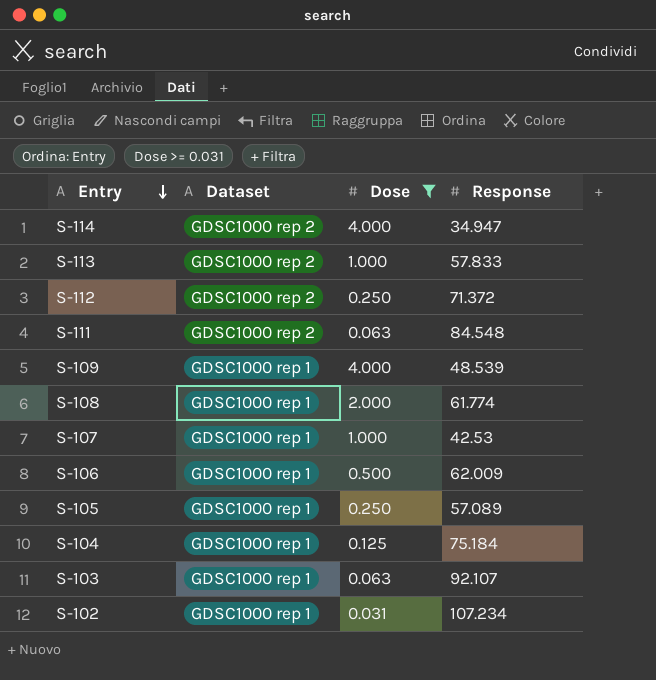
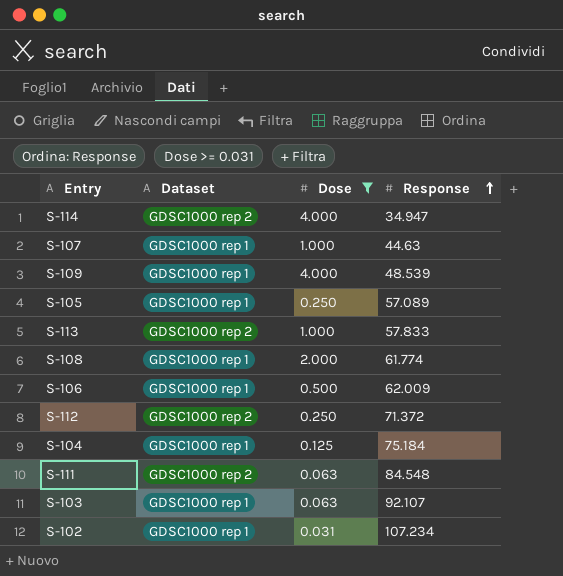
row order: Entry descending -> Response ascending
S-107 | Response: 42.53 -> 44.63

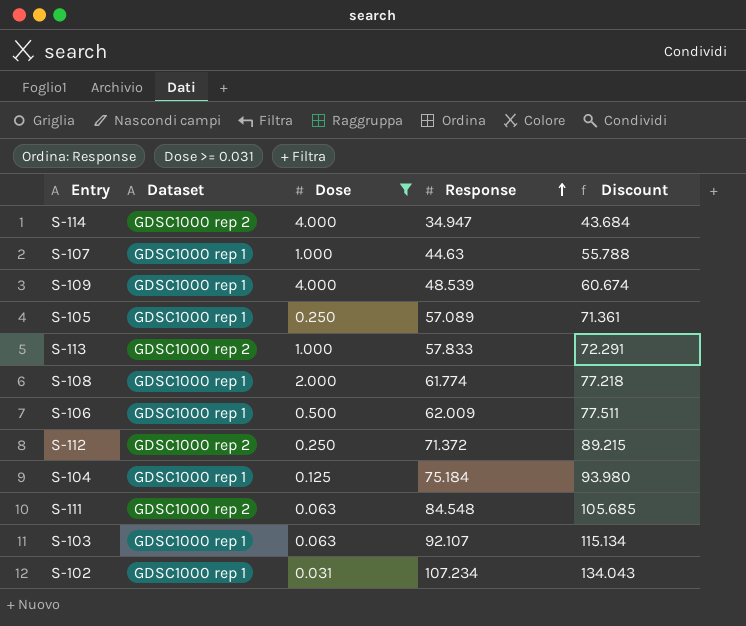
column Discount | formula: none -> [Response] * 1.25

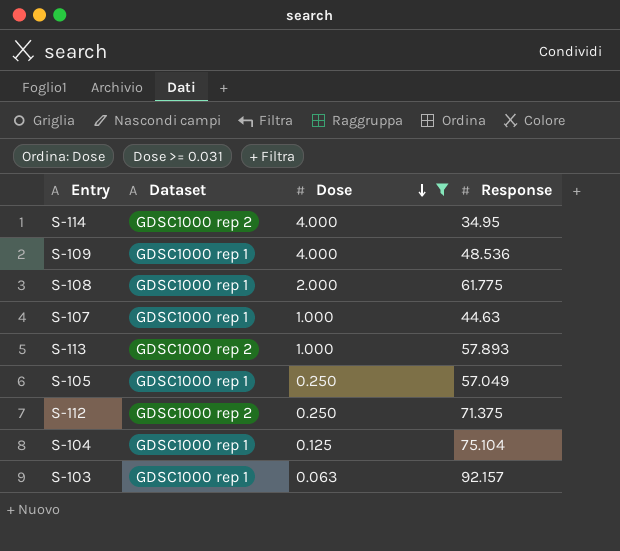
row order: Response ascending -> Dose descending
column Discount | formula: [Response] * 1.25 -> none
row S-106: GDSC1000 rep 1 | 0.500 | 62.009 | 77.511 -> none
row S-111: GDSC1000 rep 2 | 0.063 | 84.548 | 105.685 -> none
row S-102: GDSC1000 rep 1 | 0.031 | 107.234 | 134.043 -> none
S-114 | Response: 34.947 -> 34.95
S-109 | Response: 48.539 -> 48.536
S-108 | Response: 61.774 -> 61.775
S-113 | Response: 57.833 -> 57.893
S-105 | Response: 57.089 -> 57.049
S-112 | Response: 71.372 -> 71.375
S-104 | Response: 75.184 -> 75.104
S-103 | Response: 92.107 -> 92.157

